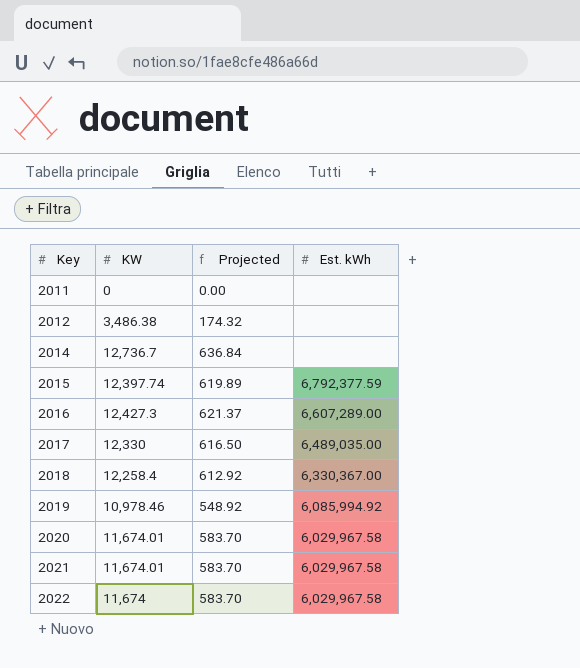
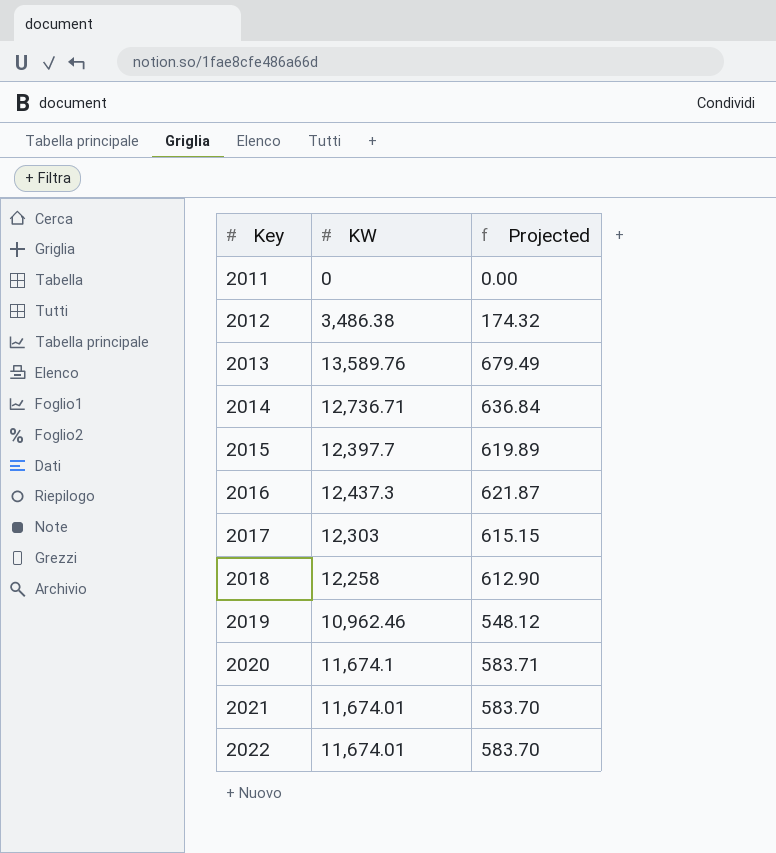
column Est. kWh | position: 4 -> none
row 2013: none -> 13,589.76 | 679.49
2014 | KW: 12,736.7 -> 12,736.71
2015 | KW: 12,397.74 -> 12,397.7
2016 | KW: 12,427.3 -> 12,437.3
2016 | Projected: 621.37 -> 621.87
2017 | KW: 12,330 -> 12,303
2017 | Projected: 616.50 -> 615.15
2018 | KW: 12,258.4 -> 12,258
2018 | Projected: 612.92 -> 612.90
2019 | KW: 10,978.46 -> 10,962.46
2019 | Projected: 548.92 -> 548.12
2020 | KW: 11,674.01 -> 11,674.1
2020 | Projected: 583.70 -> 583.71
2022 | KW: 11,674 -> 11,674.01

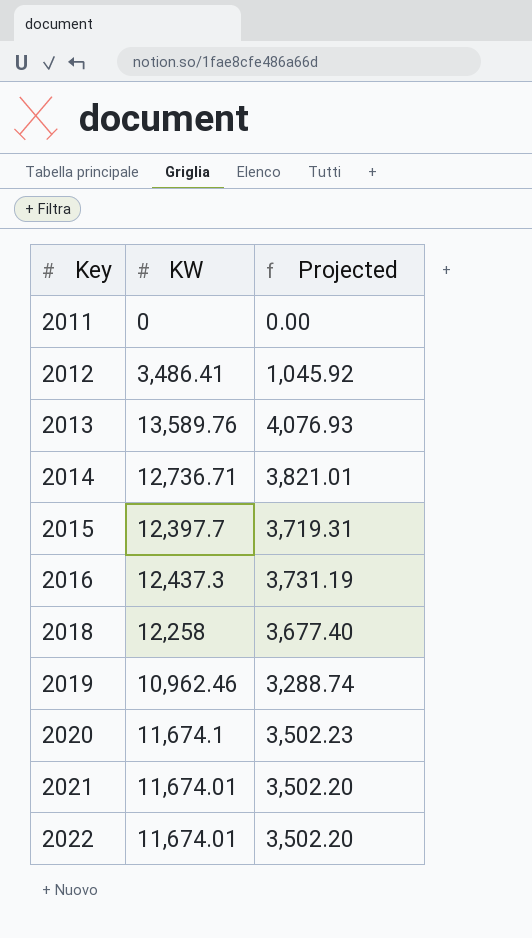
column Projected | formula: [KW] * 0.05 -> [KW] * 0.3
row 2017: 12,303 | 615.15 -> none
2012 | KW: 3,486.38 -> 3,486.41

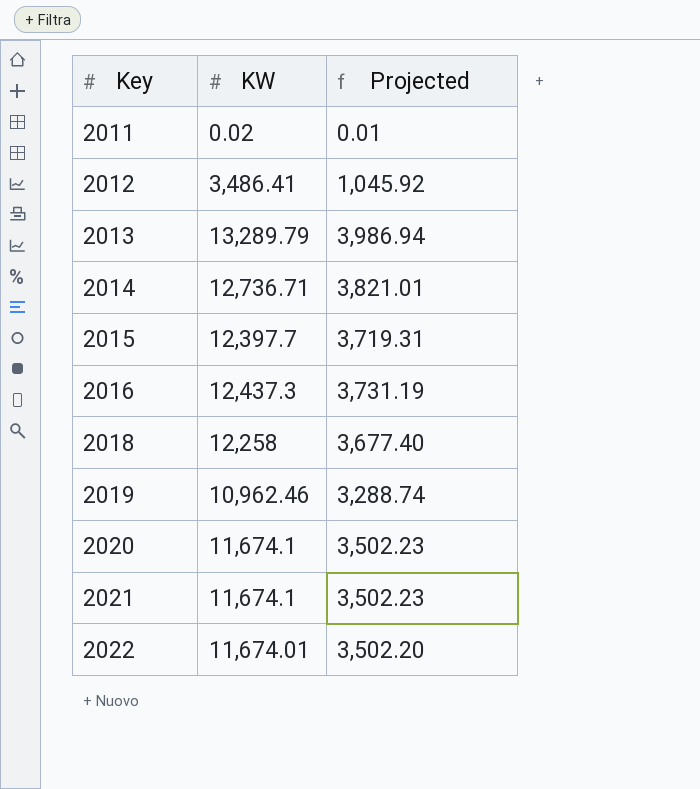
2011 | KW: 0 -> 0.02
2011 | Projected: 0.00 -> 0.01
2013 | KW: 13,589.76 -> 13,289.79
2013 | Projected: 4,076.93 -> 3,986.94
2021 | KW: 11,674.01 -> 11,674.1
2021 | Projected: 3,502.20 -> 3,502.23

